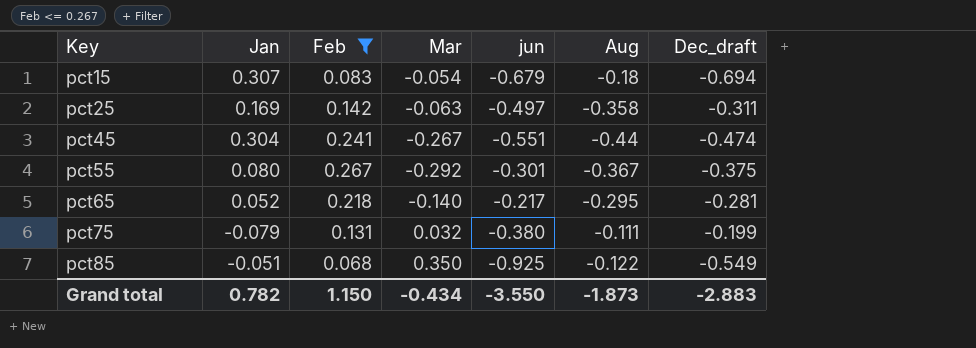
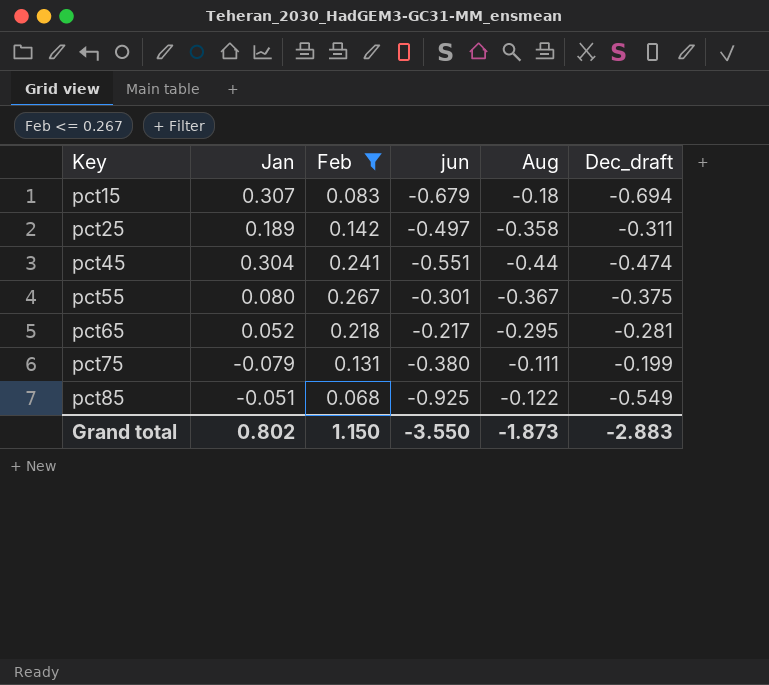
column Mar | position: 4 -> none
pct25 | Jan: 0.169 -> 0.189
Grand total | Jan: 0.782 -> 0.802

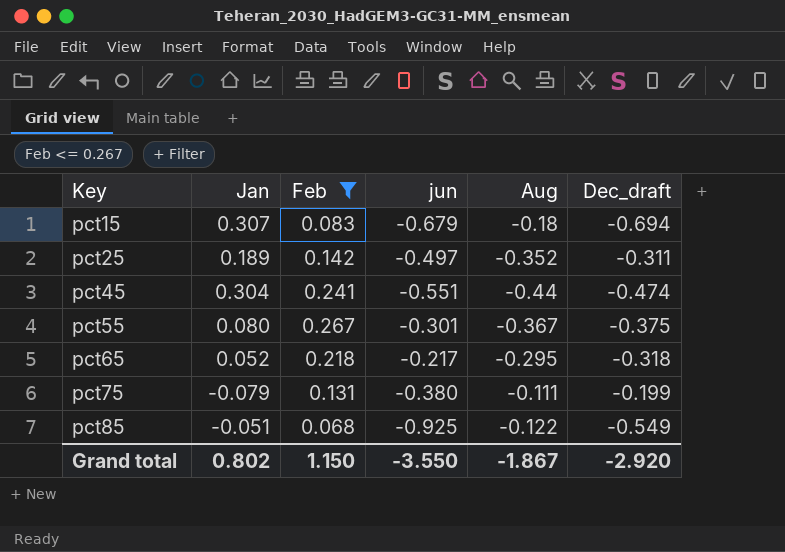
pct25 | Aug: -0.358 -> -0.352
pct65 | Dec_draft: -0.281 -> -0.318
Grand total | Aug: -1.873 -> -1.867
Grand total | Dec_draft: -2.883 -> -2.920

